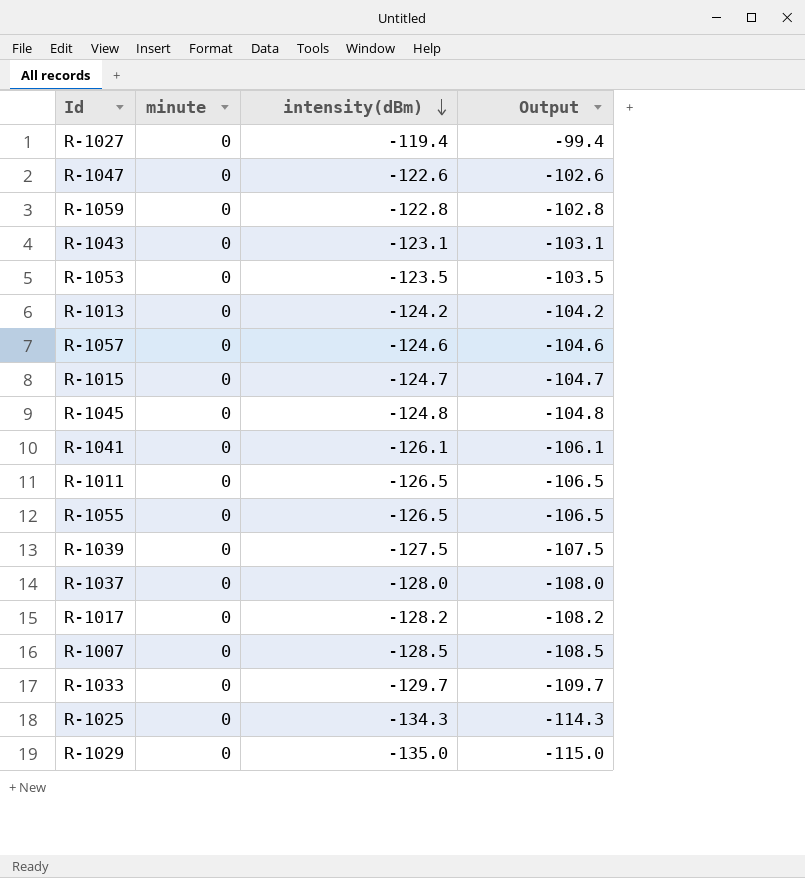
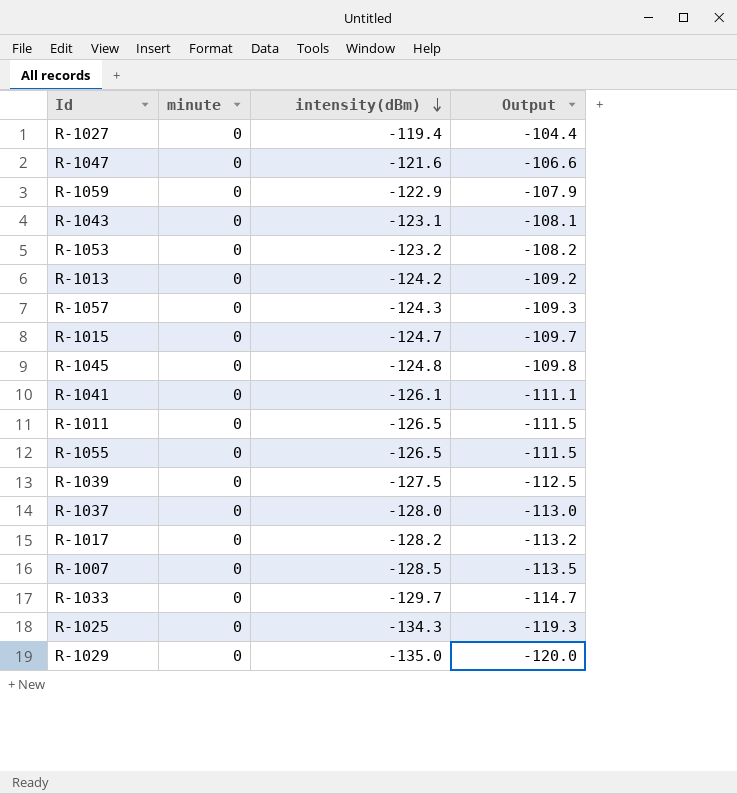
column Output | formula: [intensity(dBm)] + 20 -> [intensity(dBm)] + 15
R-1047 | intensity(dBm): -122.6 -> -121.6
R-1059 | intensity(dBm): -122.8 -> -122.9
R-1053 | intensity(dBm): -123.5 -> -123.2
R-1057 | intensity(dBm): -124.6 -> -124.3

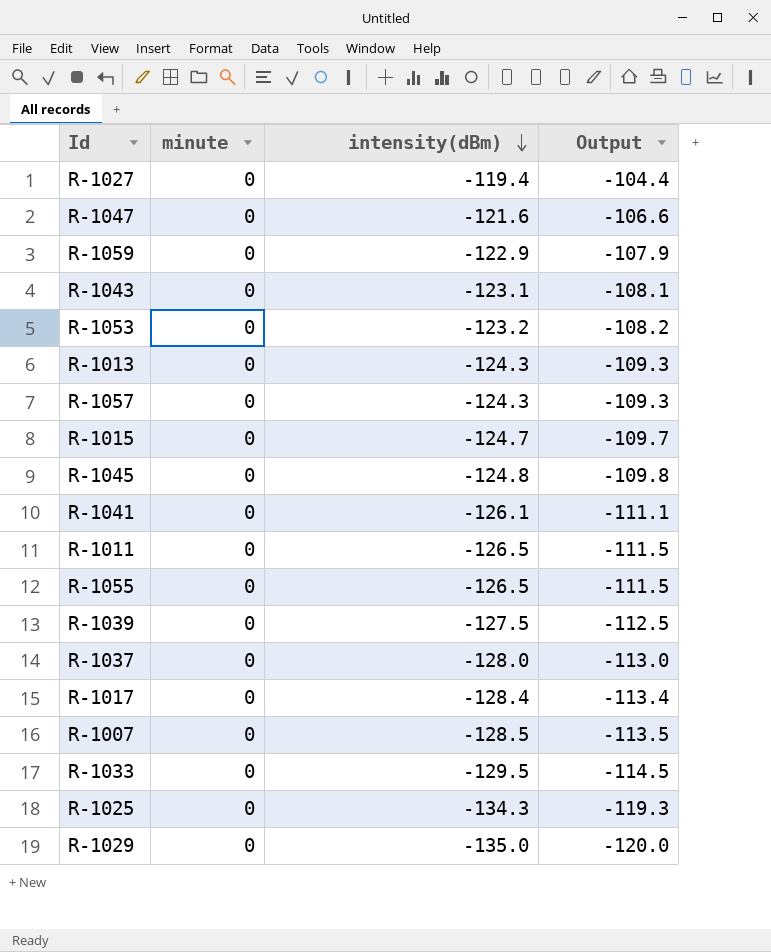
R-1013 | intensity(dBm): -124.2 -> -124.3
R-1013 | Output: -109.2 -> -109.3
R-1017 | intensity(dBm): -128.2 -> -128.4
R-1017 | Output: -113.2 -> -113.4
R-1033 | intensity(dBm): -129.7 -> -129.5
R-1033 | Output: -114.7 -> -114.5

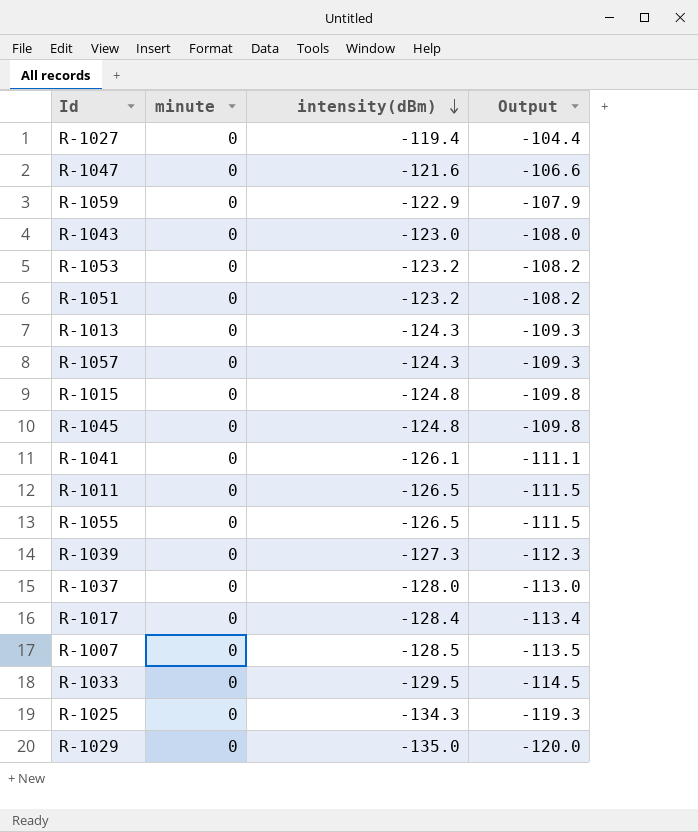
R-1043 | intensity(dBm): -123.1 -> -123.0
R-1043 | Output: -108.1 -> -108.0
row R-1051: none -> 0 | -123.2 | -108.2
R-1015 | intensity(dBm): -124.7 -> -124.8
R-1015 | Output: -109.7 -> -109.8
R-1039 | intensity(dBm): -127.5 -> -127.3
R-1039 | Output: -112.5 -> -112.3

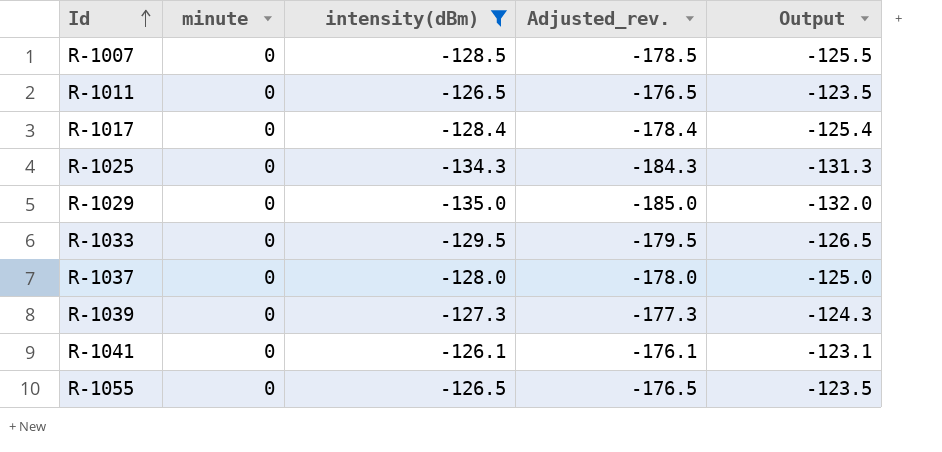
filter: none -> intensity(dBm) <= -126.1
row order: intensity(dBm) descending -> Id ascending
column Adjusted_rev. | formula: none -> [intensity(dBm)] - 50
column Output | formula: [intensity(dBm)] + 15 -> [intensity(dBm)] + 3

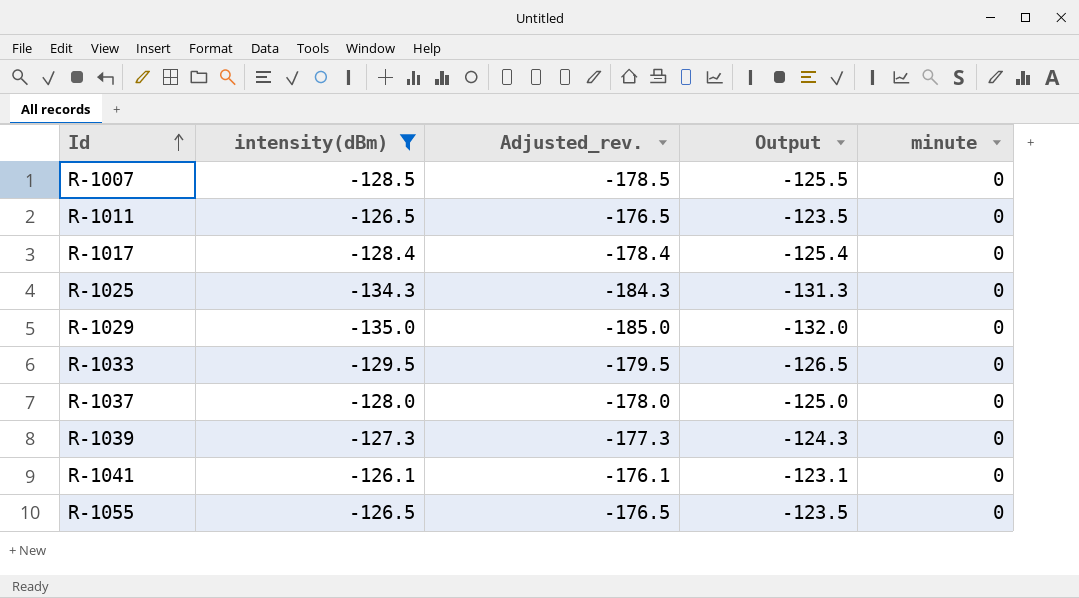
column minute | position: 2 -> 5

